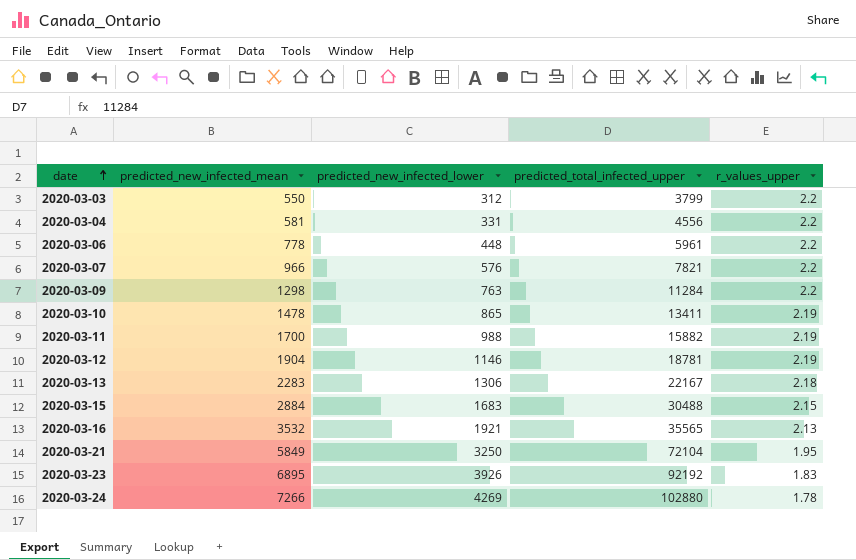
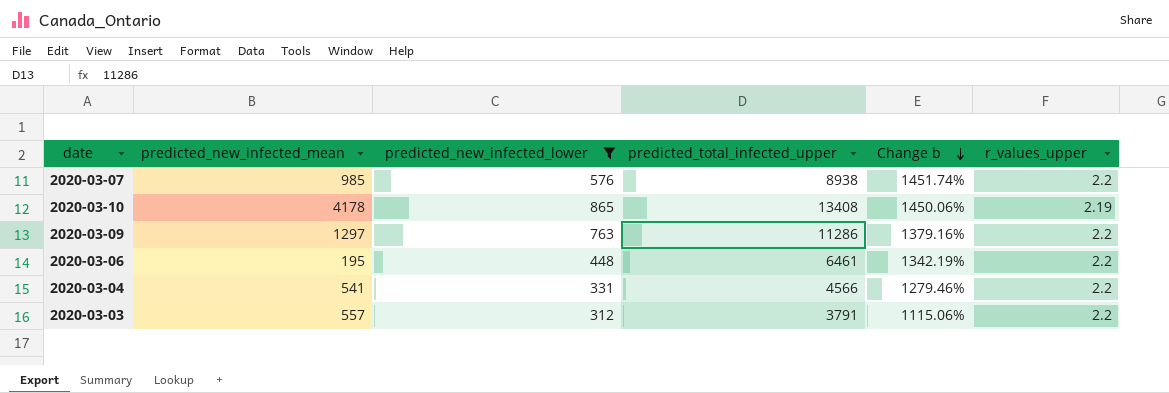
filter: none -> predicted_new_infected_lower <= 865
row order: date ascending -> Change b descending
column Change b | formula: none -> ([predicted_total_infected_upper] - [predicted_new_infected_lower]) / [predicted_new_infected_lower]
2020-03-07 | predicted_new_infected_mean: 966 -> 985
2020-03-07 | predicted_total_infected_upper: 7821 -> 8938
2020-03-10 | predicted_new_infected_mean: 1478 -> 4178
2020-03-10 | predicted_total_infected_upper: 13411 -> 13408
2020-03-09 | predicted_new_infected_mean: 1298 -> 1297
2020-03-09 | predicted_total_infected_upper: 11284 -> 11286
2020-03-06 | predicted_new_infected_mean: 778 -> 195
2020-03-06 | predicted_total_infected_upper: 5961 -> 6461
2020-03-04 | predicted_new_infected_mean: 581 -> 541
2020-03-04 | predicted_total_infected_upper: 4556 -> 4566
2020-03-03 | predicted_new_infected_mean: 550 -> 557
2020-03-03 | predicted_total_infected_upper: 3799 -> 3791

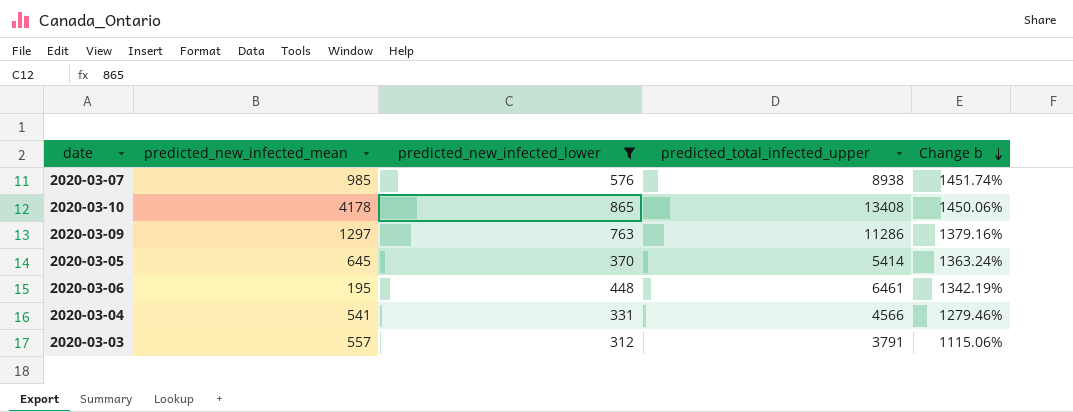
column r_values_upper | position: 6 -> none
row 2020-03-05: none -> 645 | 370 | 5414 | 1363.24%

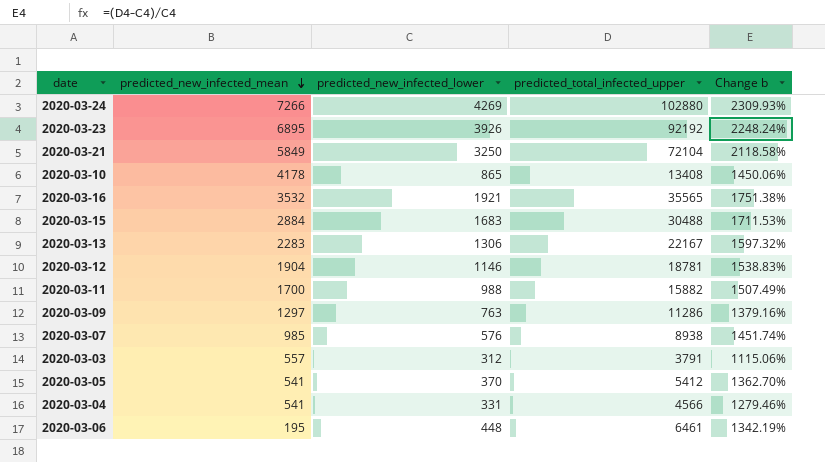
filter: predicted_new_infected_lower <= 865 -> none
row order: Change b descending -> predicted_new_infected_mean descending
2020-03-05 | predicted_new_infected_mean: 645 -> 541
2020-03-05 | predicted_total_infected_upper: 5414 -> 5412
2020-03-05 | Change b: 1363.24% -> 1362.70%

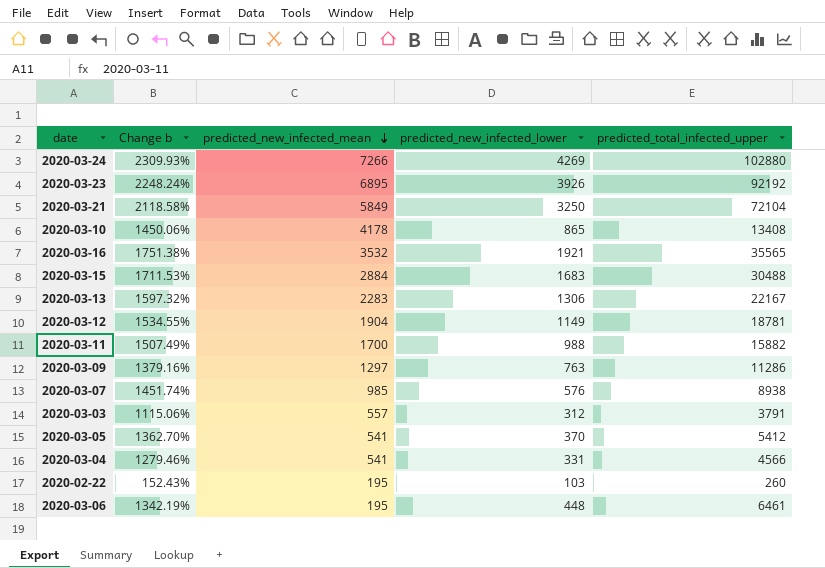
column Change b | position: 5 -> 2
2020-03-12 | Change b: 1538.83% -> 1534.55%
2020-03-12 | predicted_new_infected_lower: 1146 -> 1149
row 2020-02-22: none -> 152.43% | 195 | 103 | 260

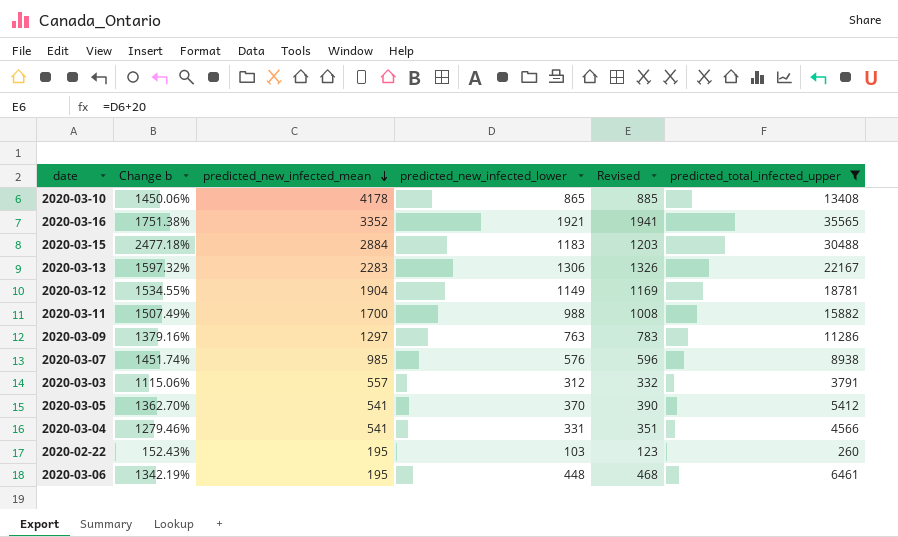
filter: none -> predicted_total_infected_upper <= 35565
column Revised | formula: none -> [predicted_new_infected_lower] + 20
2020-03-16 | predicted_new_infected_mean: 3532 -> 3352
2020-03-15 | Change b: 1711.53% -> 2477.18%
2020-03-15 | predicted_new_infected_lower: 1683 -> 1183

